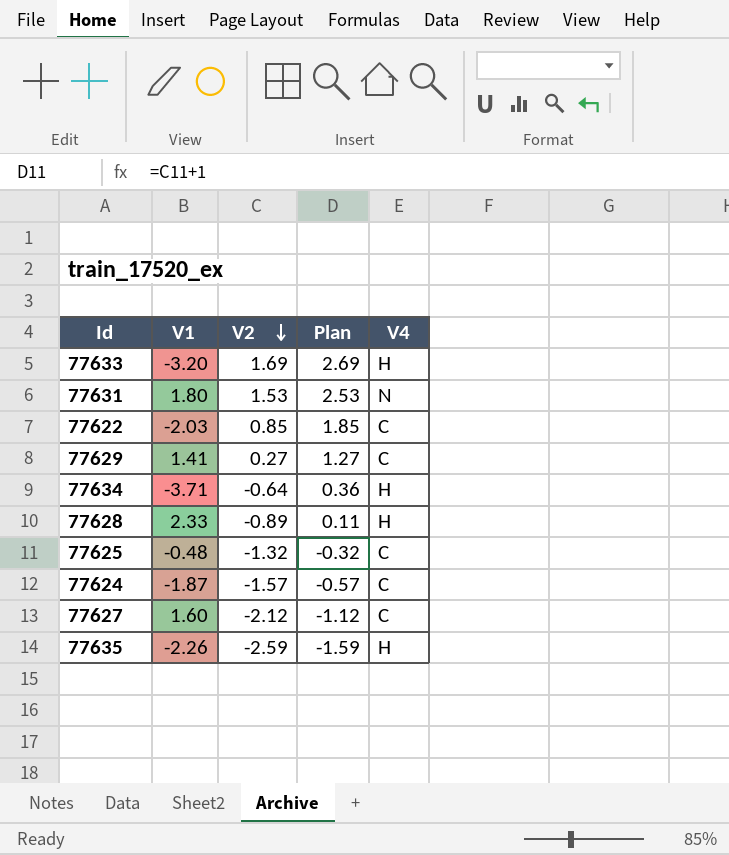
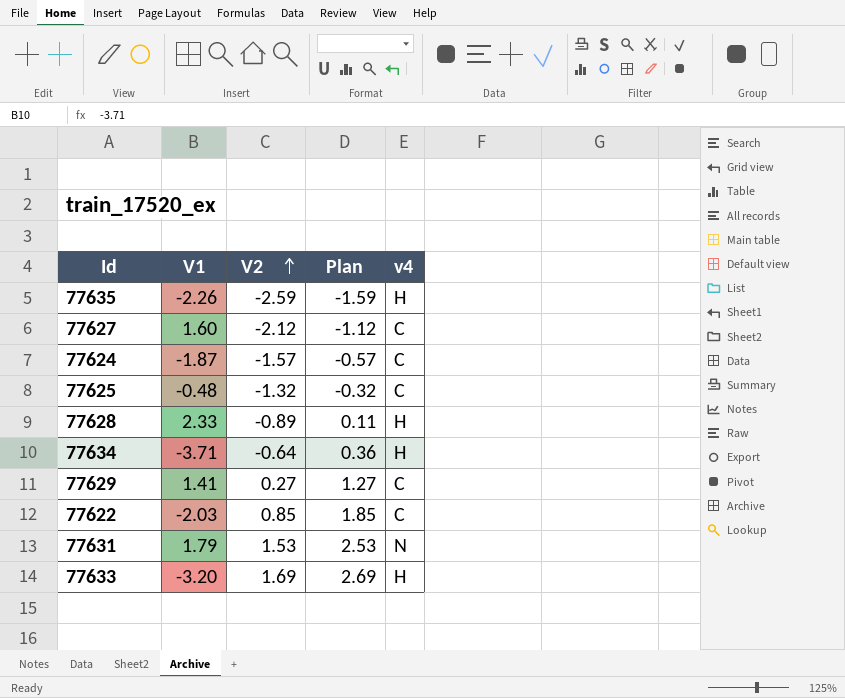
row order: V2 descending -> V2 ascending
column name: V4 -> v4
77631 | V1: 1.80 -> 1.79

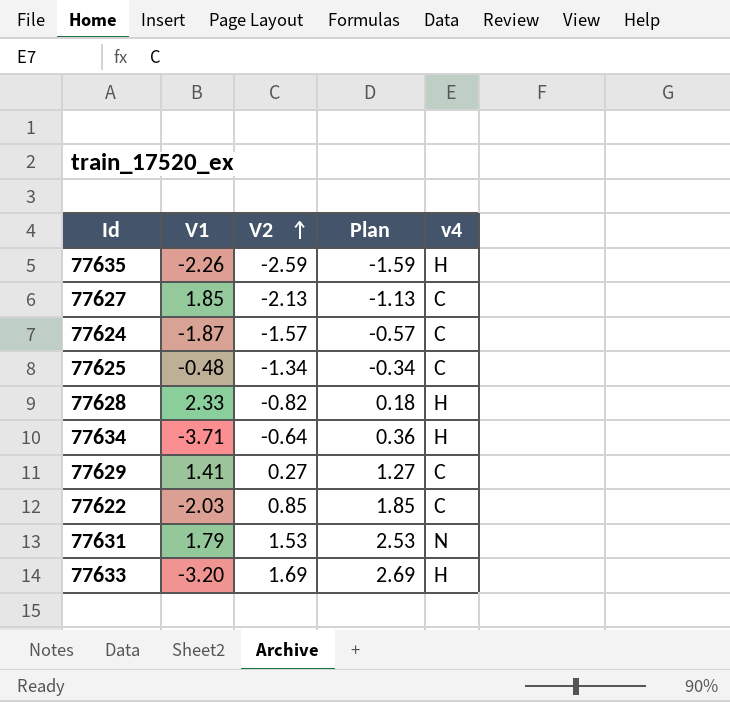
77627 | V1: 1.60 -> 1.85
77627 | V2: -2.12 -> -2.13
77627 | Plan: -1.12 -> -1.13
77625 | V2: -1.32 -> -1.34
77625 | Plan: -0.32 -> -0.34
77628 | V2: -0.89 -> -0.82
77628 | Plan: 0.11 -> 0.18

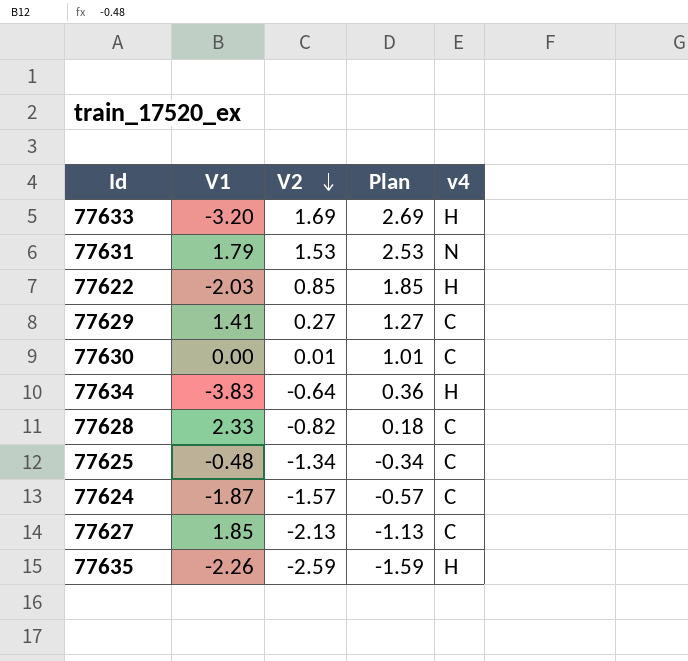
row order: V2 ascending -> V2 descending
77622 | v4: C -> H
row 77630: none -> 0.00 | 0.01 | 1.01 | C
77634 | V1: -3.71 -> -3.83
77628 | v4: H -> C

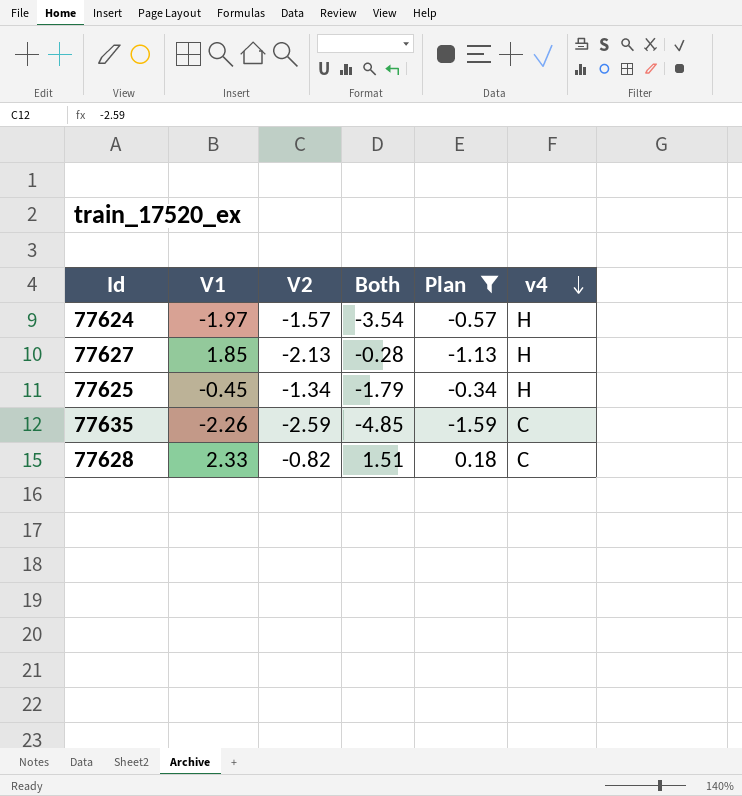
filter: none -> Plan <= 0.18
row order: V2 descending -> v4 descending
column Both | formula: none -> [V1] + [V2]
77624 | V1: -1.87 -> -1.97
77624 | v4: C -> H
77627 | v4: C -> H
77625 | V1: -0.48 -> -0.45
77625 | v4: C -> H
77635 | v4: H -> C

